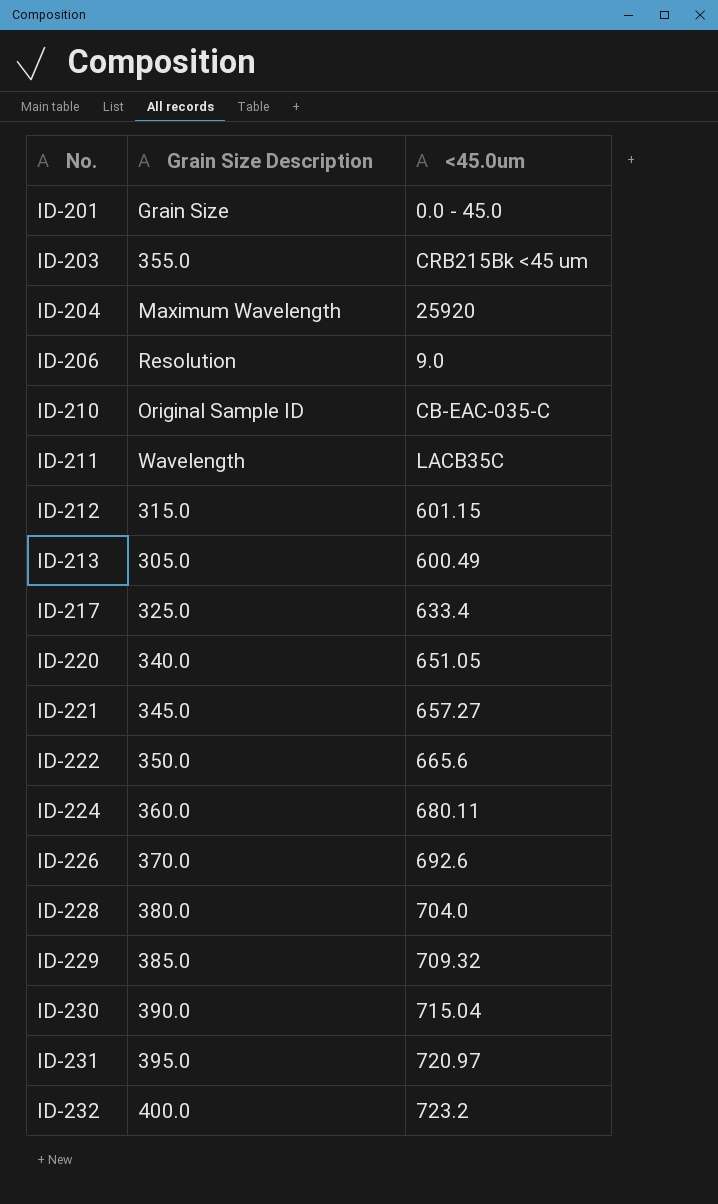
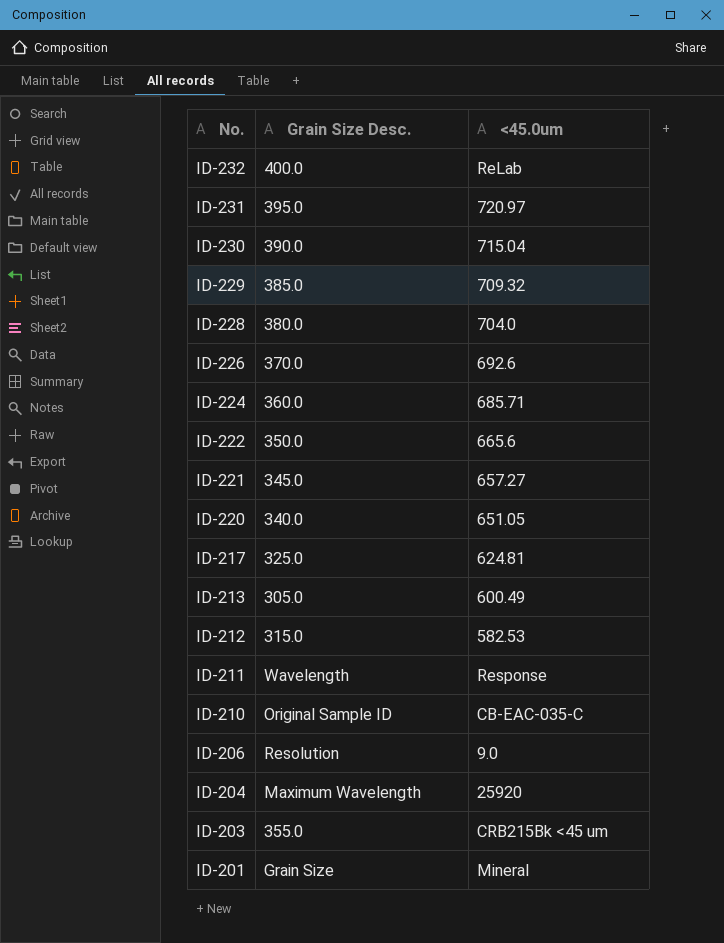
row order: No. ascending -> No. descending
column name: Grain Size Description -> Grain Size Desc.
ID-232 | <45.0um: 723.2 -> ReLab
ID-224 | <45.0um: 680.11 -> 685.71
ID-217 | <45.0um: 633.4 -> 624.81
ID-212 | <45.0um: 601.15 -> 582.53
ID-211 | <45.0um: LACB35C -> Response
ID-201 | <45.0um: 0.0 - 45.0 -> Mineral

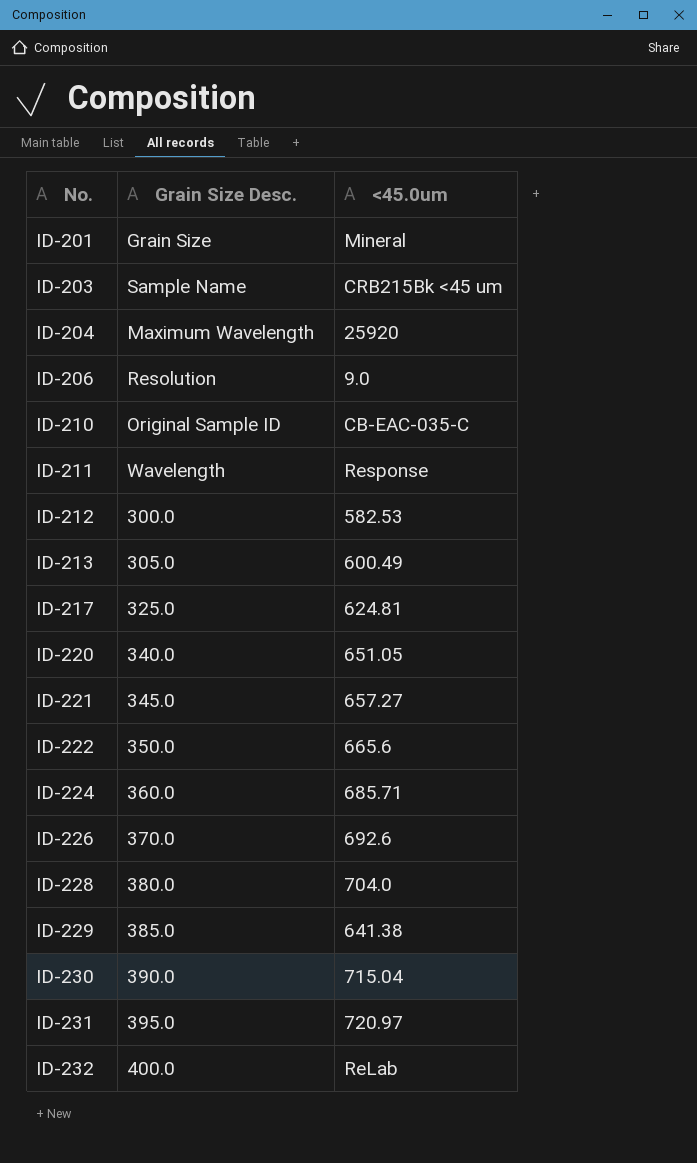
row order: No. descending -> No. ascending
ID-203 | Grain Size Desc.: 355.0 -> Sample Name
ID-212 | Grain Size Desc.: 315.0 -> 300.0
ID-229 | <45.0um: 709.32 -> 641.38

